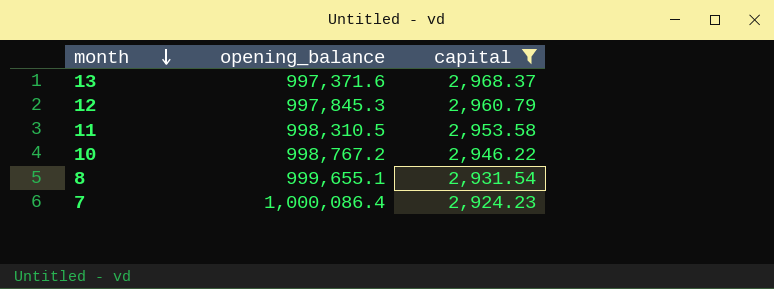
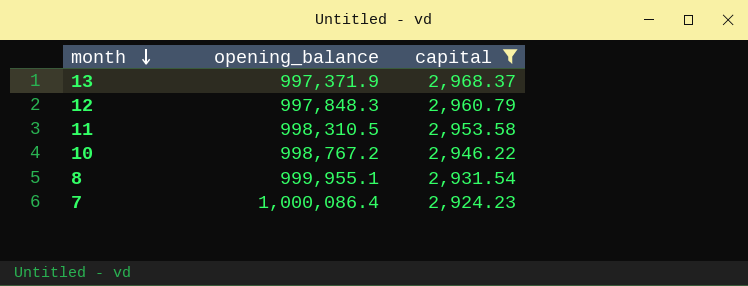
13 | opening_balance: 997,371.6 -> 997,371.9
12 | opening_balance: 997,845.3 -> 997,848.3
8 | opening_balance: 999,655.1 -> 999,955.1

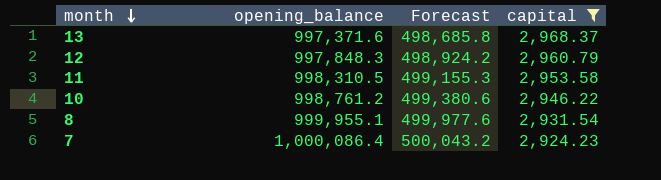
column Forecast | formula: none -> [opening_balance] * 0.5
13 | opening_balance: 997,371.9 -> 997,371.6
10 | opening_balance: 998,767.2 -> 998,761.2

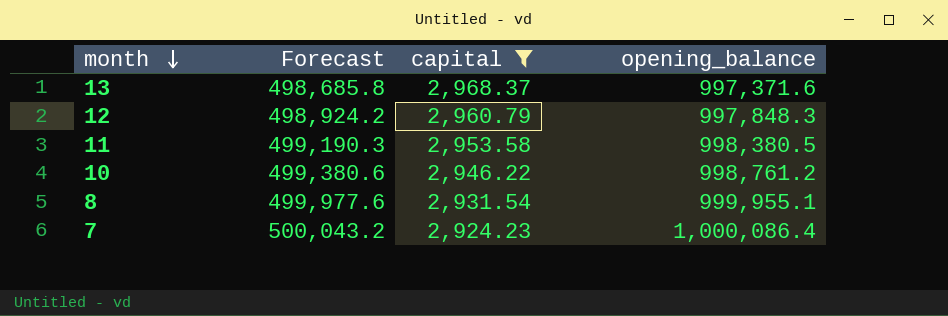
column opening_balance | position: 2 -> 4
11 | Forecast: 499,155.3 -> 499,190.3
11 | opening_balance: 998,310.5 -> 998,380.5

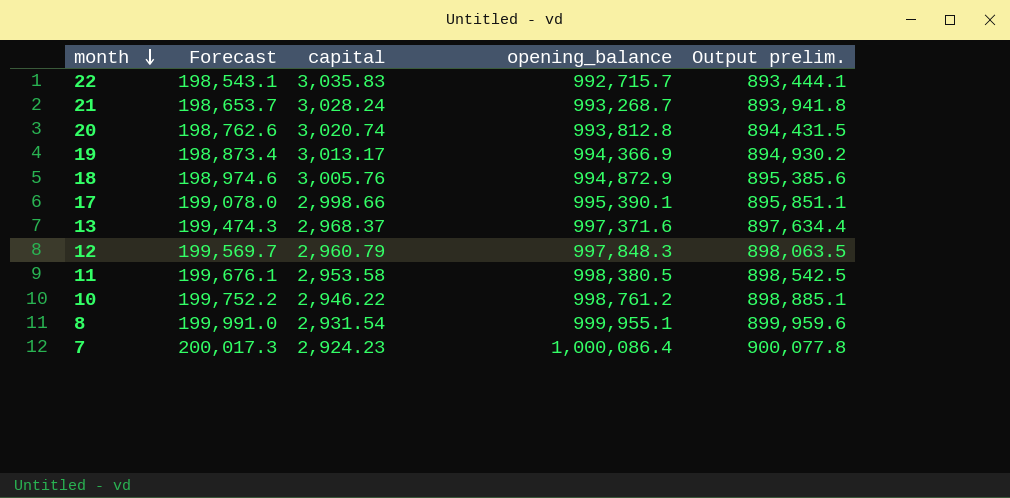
filter: capital <= 2,968.37 -> none
column Forecast | formula: [opening_balance] * 0.5 -> [opening_balance] * 0.2
column Output prelim. | formula: none -> [opening_balance] * 0.9

